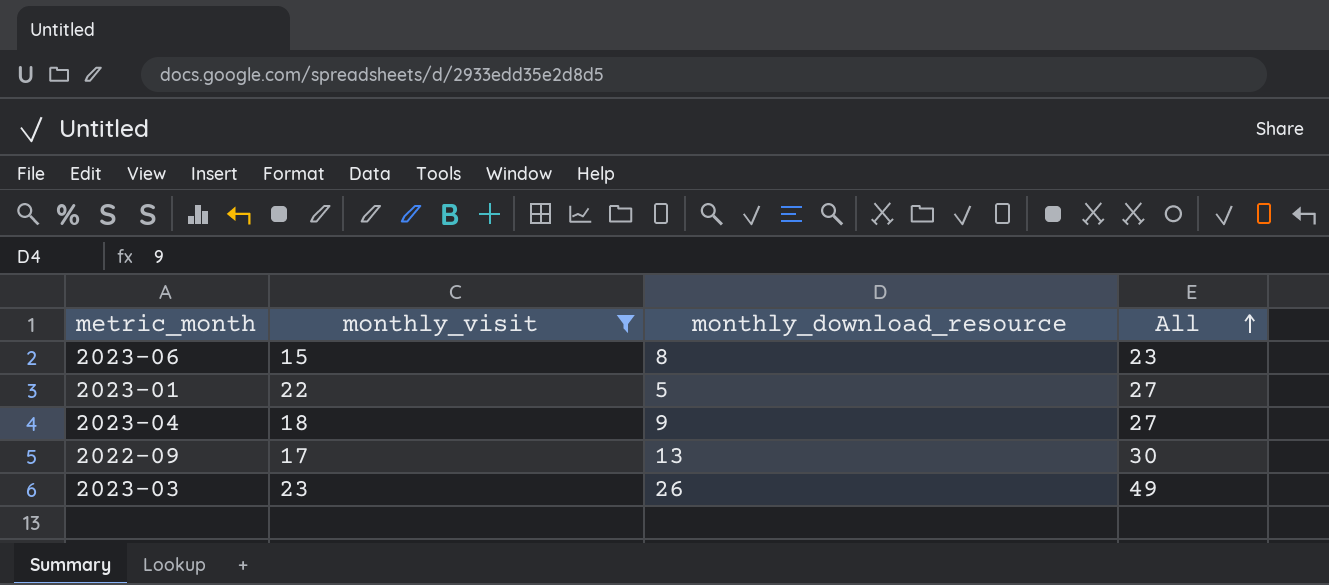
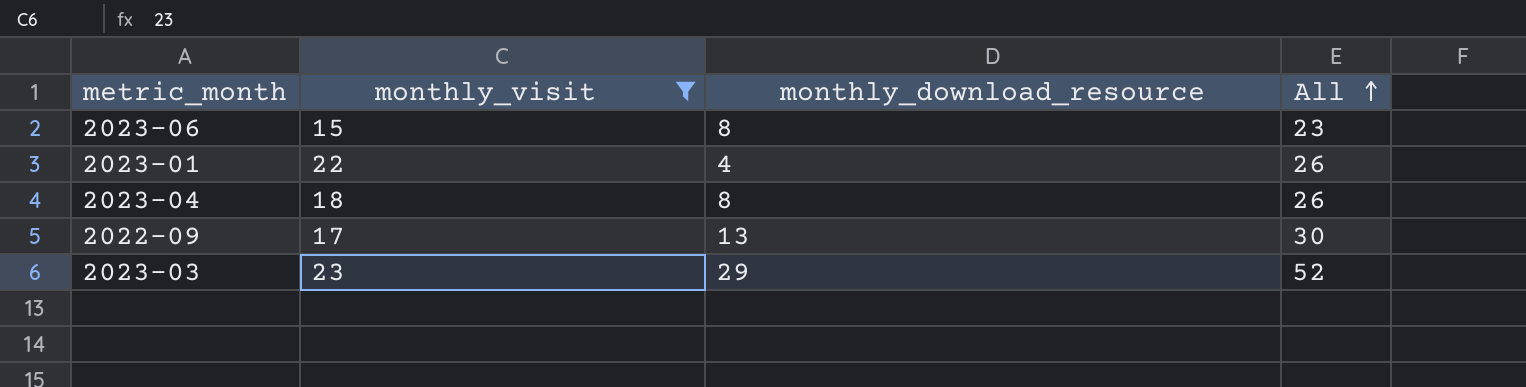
2023-01 | monthly_download_resource: 5 -> 4
2023-01 | All: 27 -> 26
2023-04 | monthly_download_resource: 9 -> 8
2023-04 | All: 27 -> 26
2023-03 | monthly_download_resource: 26 -> 29
2023-03 | All: 49 -> 52

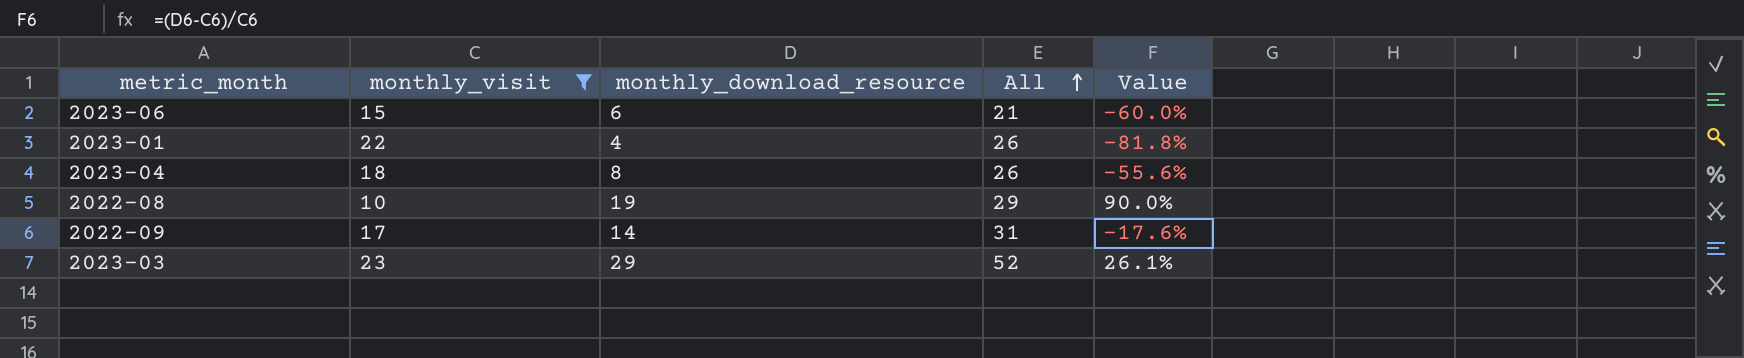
column Value | formula: none -> ([monthly_download_resource] - [monthly_visit]) / [monthly_visit]
2023-06 | monthly_download_resource: 8 -> 6
2023-06 | All: 23 -> 21
row 2022-08: none -> 10 | 19 | 29 | 90.0%
2022-09 | monthly_download_resource: 13 -> 14
2022-09 | All: 30 -> 31

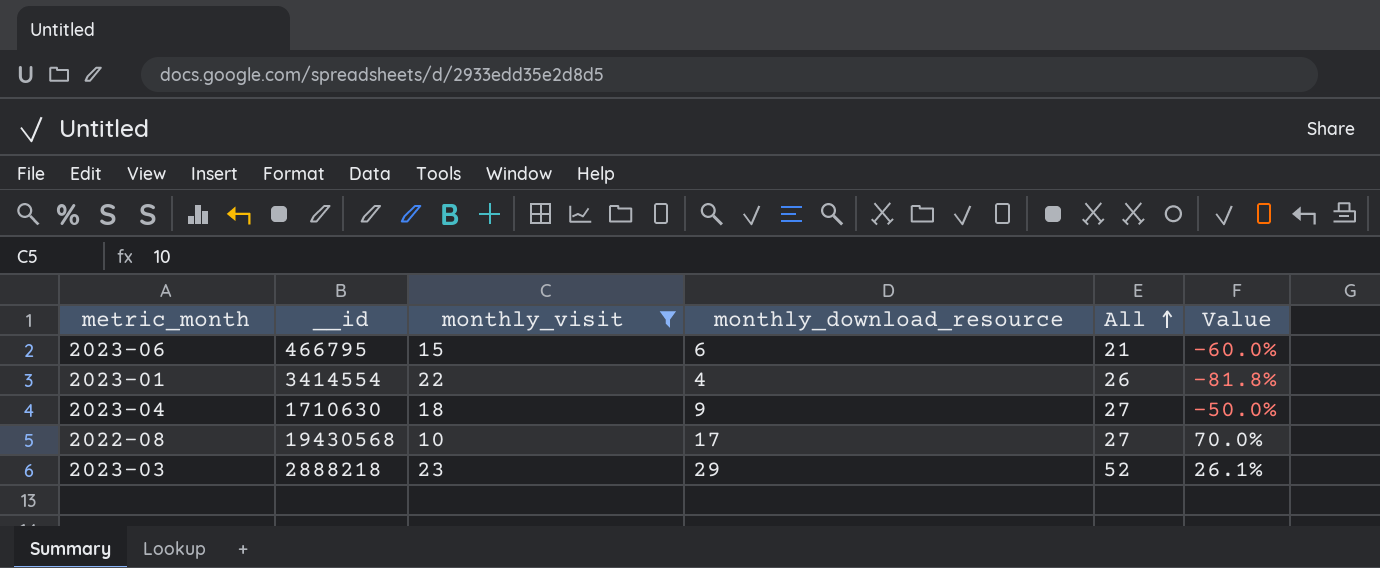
column __id | position: none -> 2
row 2022-09: 17 | 14 | 31 | -17.6% -> none
2023-04 | monthly_download_resource: 8 -> 9
2023-04 | All: 26 -> 27
2023-04 | Value: -55.6% -> -50.0%
2022-08 | monthly_download_resource: 19 -> 17
2022-08 | All: 29 -> 27
2022-08 | Value: 90.0% -> 70.0%

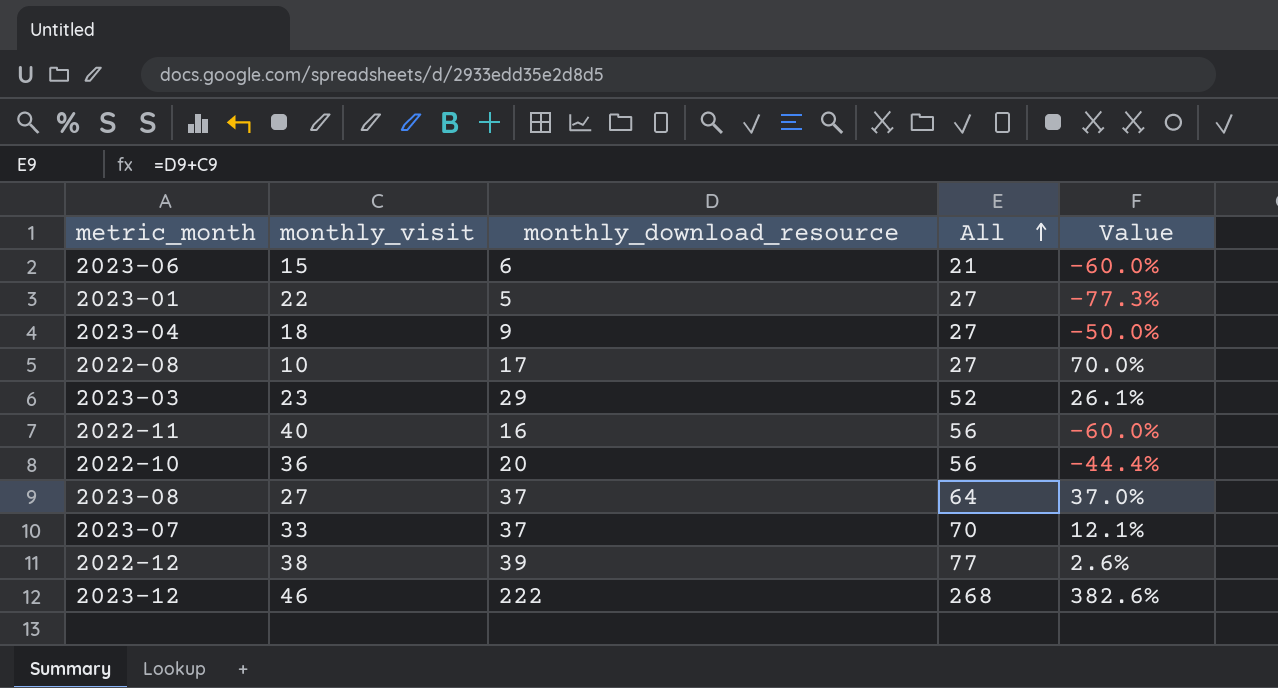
filter: monthly_visit <= 23 -> none
column __id | position: 2 -> none
2023-01 | monthly_download_resource: 4 -> 5
2023-01 | All: 26 -> 27
2023-01 | Value: -81.8% -> -77.3%

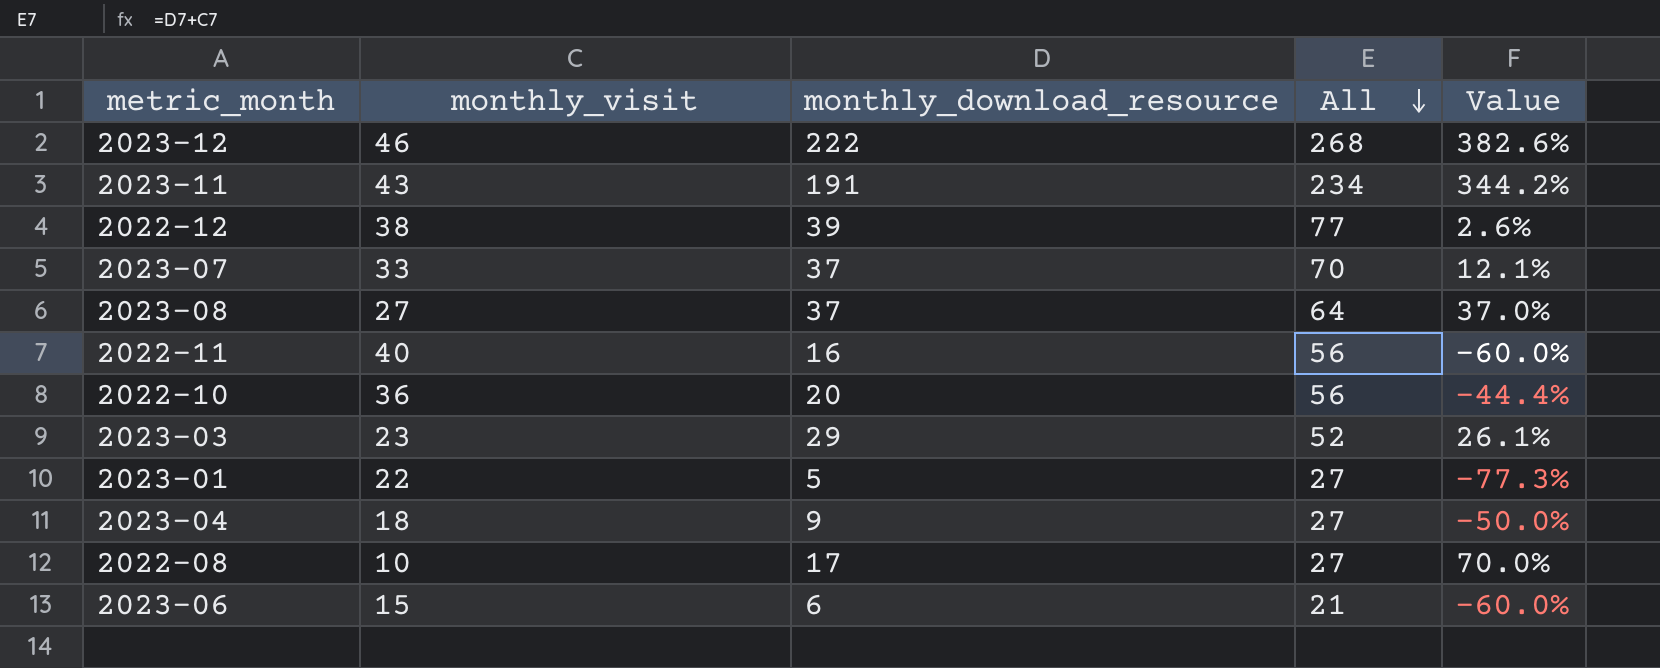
row order: All ascending -> All descending
row 2023-11: none -> 43 | 191 | 234 | 344.2%

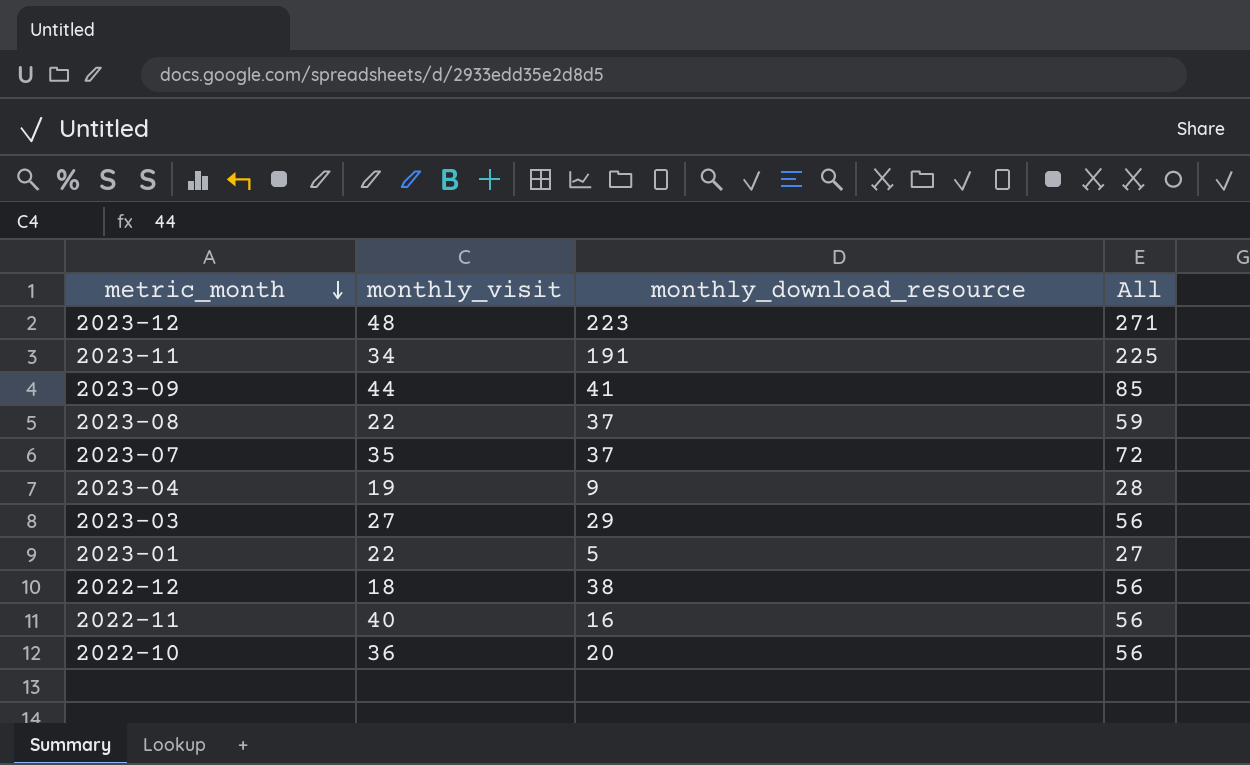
row order: All descending -> metric_month descending
column Value | formula: ([monthly_download_resource] - [monthly_visit]) / [monthly_visit] -> none
row 2022-08: 10 | 17 | 27 | 70.0% -> none
row 2023-06: 15 | 6 | 21 | -60.0% -> none
2023-12 | monthly_visit: 46 -> 48
2023-12 | monthly_download_resource: 222 -> 223
2023-12 | All: 268 -> 271
2023-11 | monthly_visit: 43 -> 34
2023-11 | All: 234 -> 225
row 2023-09: none -> 44 | 41 | 85
2023-08 | monthly_visit: 27 -> 22
2023-08 | All: 64 -> 59
2023-07 | monthly_visit: 33 -> 35
2023-07 | All: 70 -> 72
2023-04 | monthly_visit: 18 -> 19
2023-04 | All: 27 -> 28
2023-03 | monthly_visit: 23 -> 27
2023-03 | All: 52 -> 56
2022-12 | monthly_visit: 38 -> 18
2022-12 | monthly_download_resource: 39 -> 38
2022-12 | All: 77 -> 56

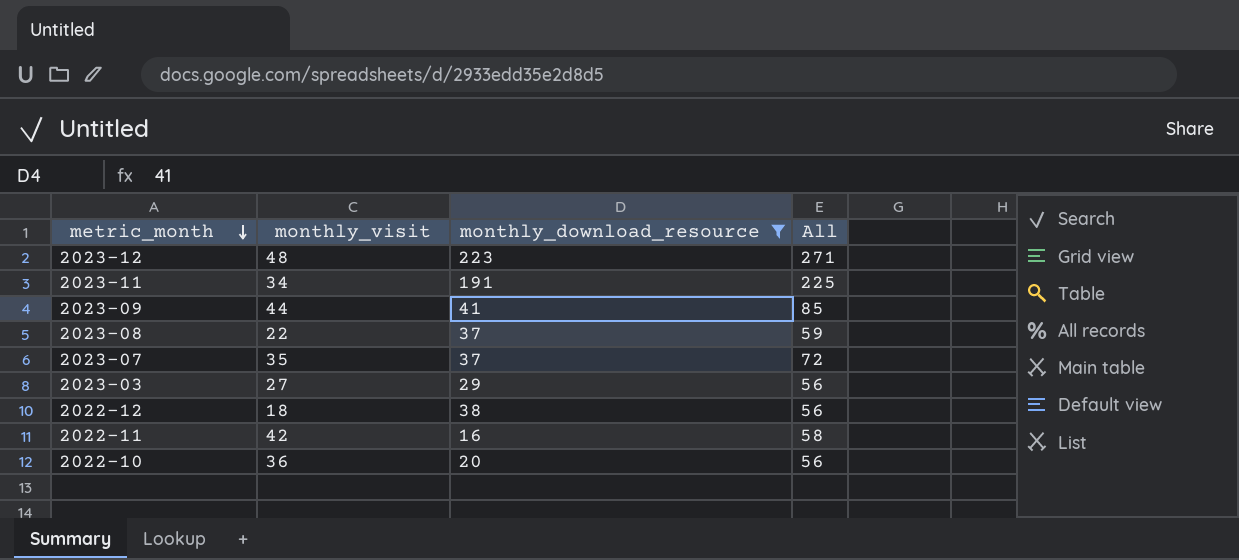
filter: none -> monthly_download_resource >= 16
2022-11 | monthly_visit: 40 -> 42
2022-11 | All: 56 -> 58

